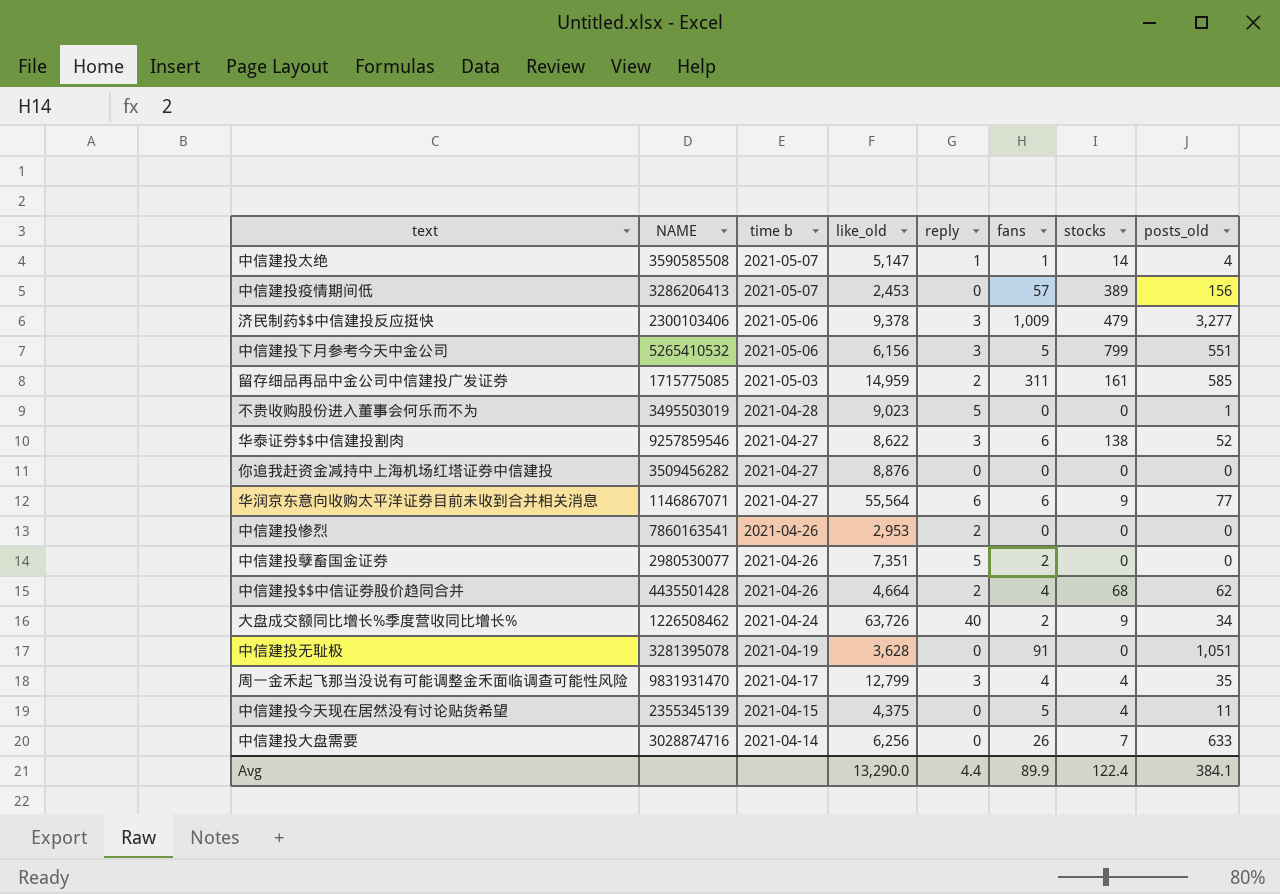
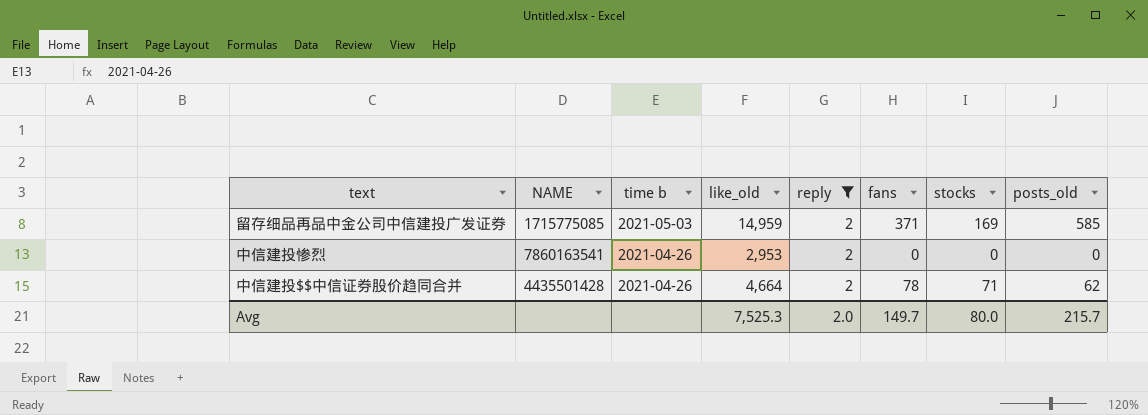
filter: none -> reply = 2
留存细品再品中金公司中信建投广发证券 | fans: 311 -> 371
留存细品再品中金公司中信建投广发证券 | stocks: 161 -> 169
中信建投$$中信证券股价趋同合并 | fans: 4 -> 78
中信建投$$中信证券股价趋同合并 | stocks: 68 -> 71
Avg | like_old: 13,290.0 -> 7,525.3
Avg | reply: 4.4 -> 2.0
Avg | fans: 89.9 -> 149.7
Avg | stocks: 122.4 -> 80.0
Avg | posts_old: 384.1 -> 215.7

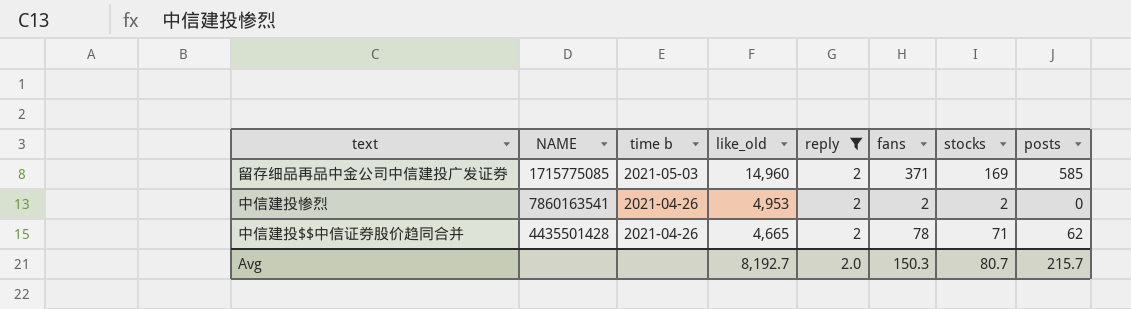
column name: posts_old -> posts
留存细品再品中金公司中信建投广发证券 | like_old: 14,959 -> 14,960
中信建投惨烈 | like_old: 2,953 -> 4,953
中信建投惨烈 | fans: 0 -> 2
中信建投惨烈 | stocks: 0 -> 2
中信建投$$中信证券股价趋同合并 | like_old: 4,664 -> 4,665
Avg | like_old: 7,525.3 -> 8,192.7
Avg | fans: 149.7 -> 150.3
Avg | stocks: 80.0 -> 80.7

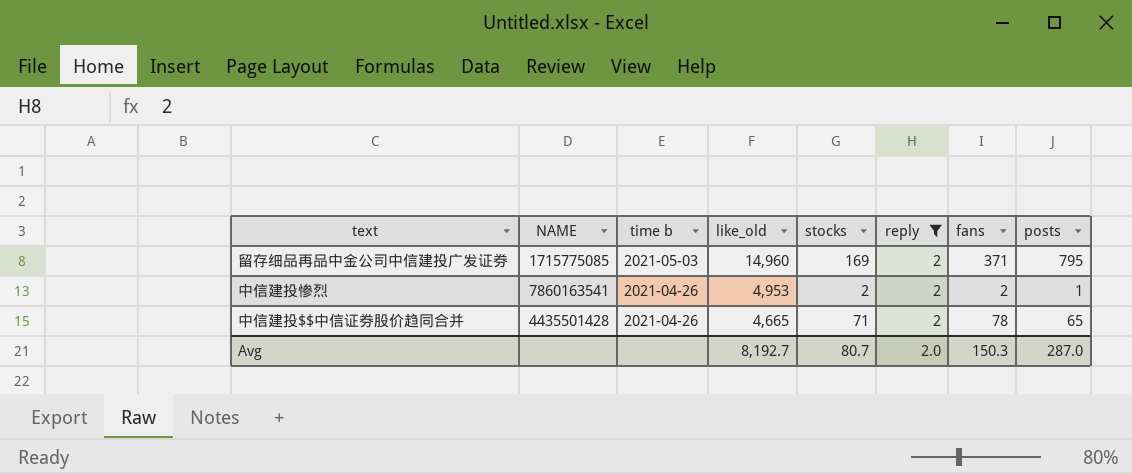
column stocks | position: 7 -> 5
留存细品再品中金公司中信建投广发证券 | posts: 585 -> 795
中信建投惨烈 | posts: 0 -> 1
中信建投$$中信证券股价趋同合并 | posts: 62 -> 65
Avg | posts: 215.7 -> 287.0

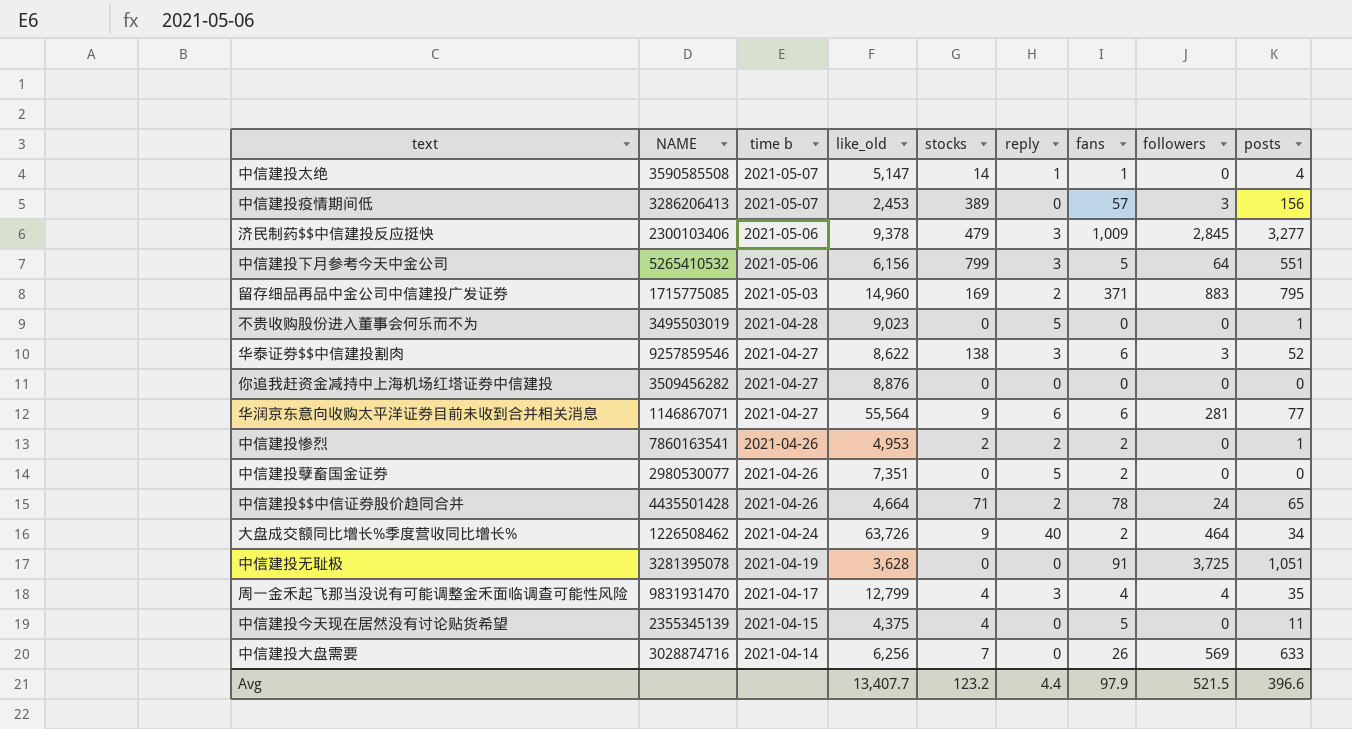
filter: reply = 2 -> none
column followers | position: none -> 8
中信建投$$中信证券股价趋同合并 | like_old: 4,665 -> 4,664
Avg | like_old: 8,192.7 -> 13,407.7
Avg | stocks: 80.7 -> 123.2
Avg | reply: 2.0 -> 4.4
Avg | fans: 150.3 -> 97.9
Avg | posts: 287.0 -> 396.6

